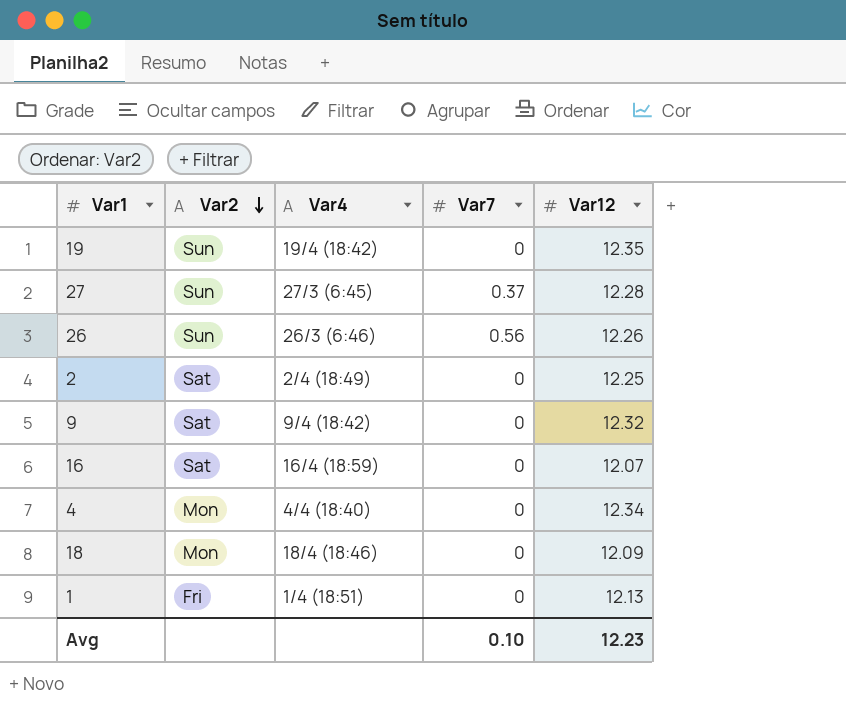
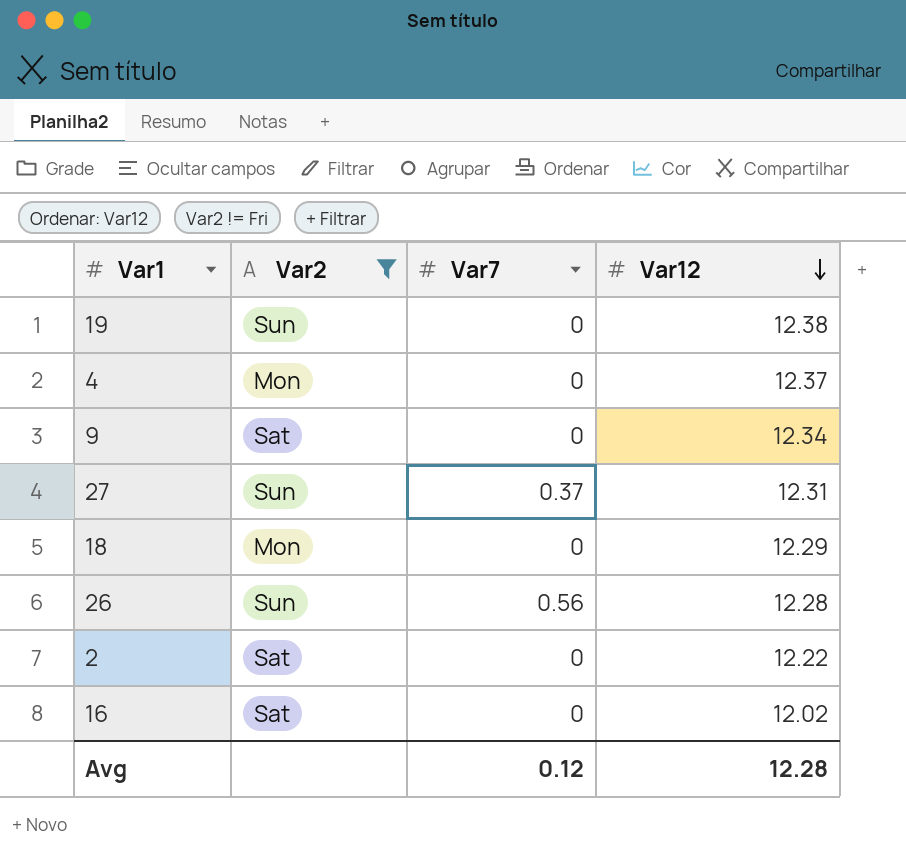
filter: none -> Var2 != Fri
row order: Var2 descending -> Var12 descending
column Var4 | position: 3 -> none
19 | Var12: 12.35 -> 12.38
4 | Var12: 12.34 -> 12.37
9 | Var12: 12.32 -> 12.34
27 | Var12: 12.28 -> 12.31
18 | Var12: 12.09 -> 12.29
26 | Var12: 12.26 -> 12.28
2 | Var12: 12.25 -> 12.22
16 | Var12: 12.07 -> 12.02
Avg | Var7: 0.10 -> 0.12
Avg | Var12: 12.23 -> 12.28

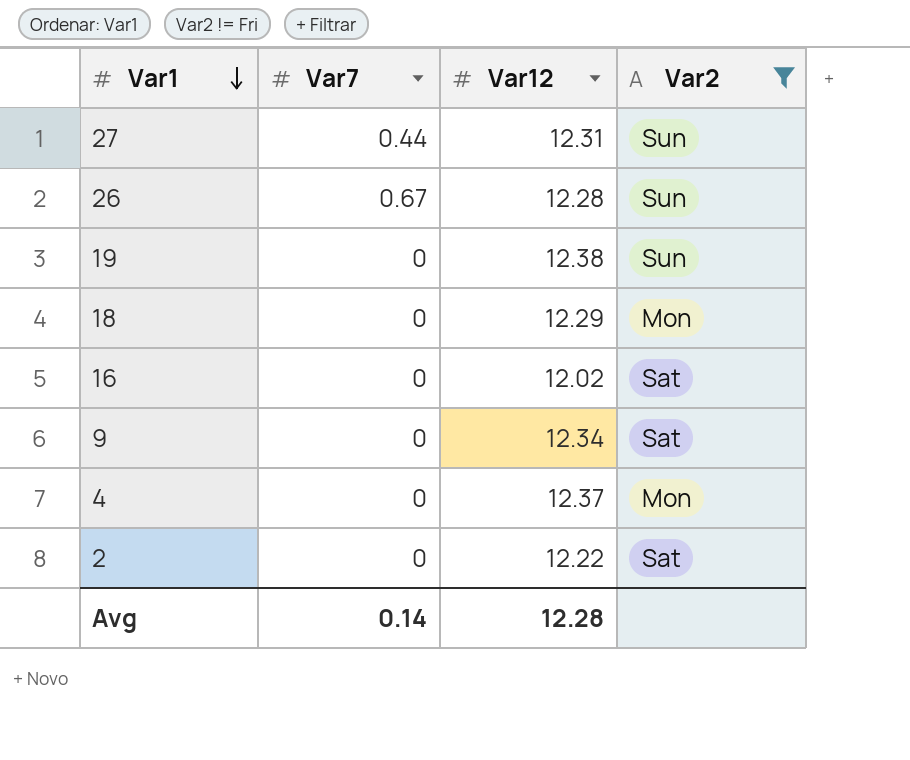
row order: Var12 descending -> Var1 descending
column Var2 | position: 2 -> 4
27 | Var7: 0.37 -> 0.44
26 | Var7: 0.56 -> 0.67
Avg | Var7: 0.12 -> 0.14

